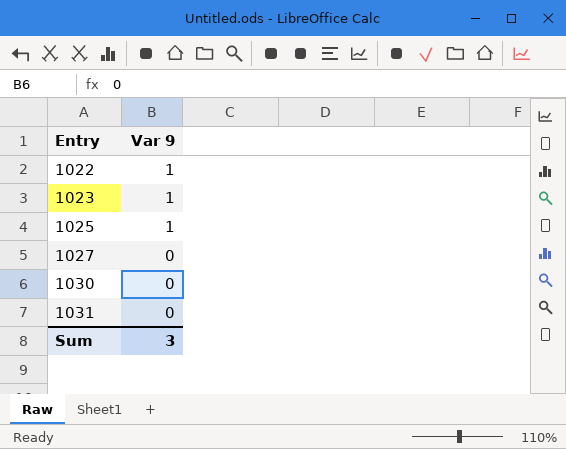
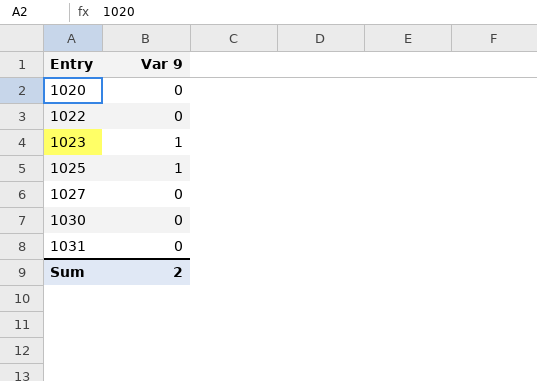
row 1020: none -> 0
1022 | Var 9: 1 -> 0
Sum | Var 9: 3 -> 2

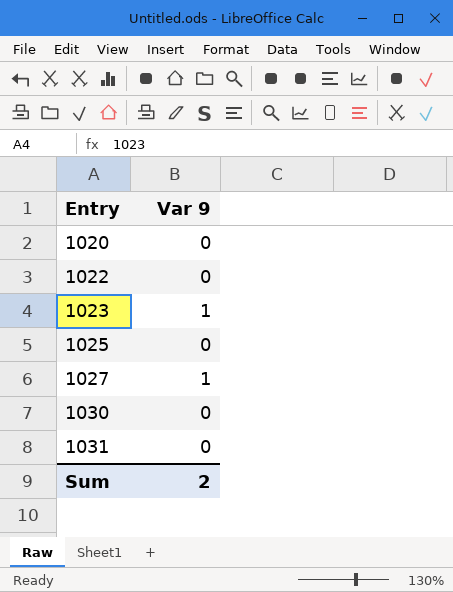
1025 | Var 9: 1 -> 0
1027 | Var 9: 0 -> 1

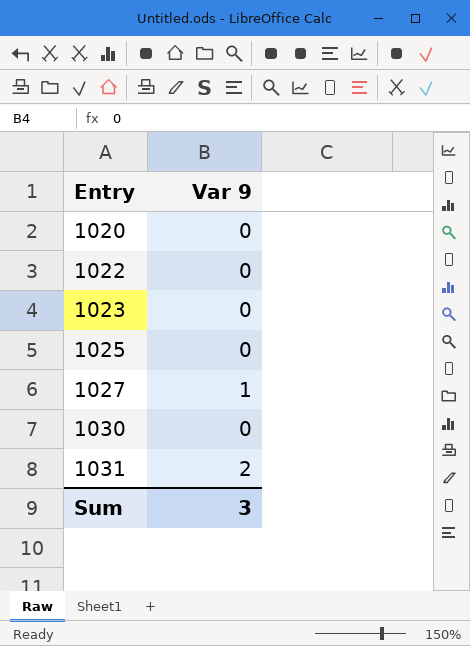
1023 | Var 9: 1 -> 0
1031 | Var 9: 0 -> 2
Sum | Var 9: 2 -> 3

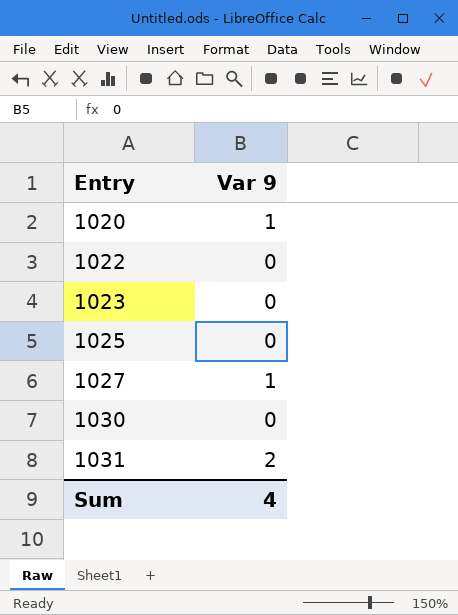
1020 | Var 9: 0 -> 1
Sum | Var 9: 3 -> 4

